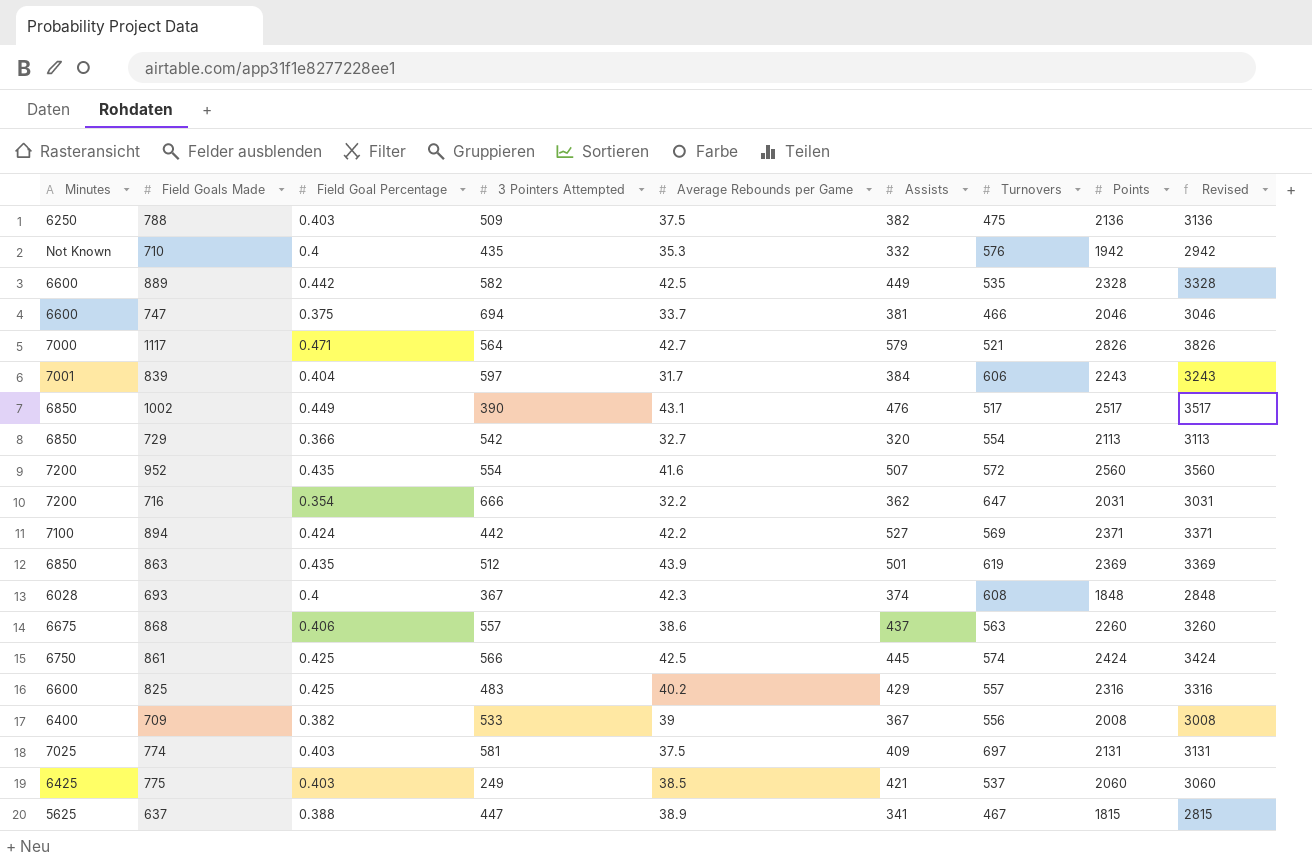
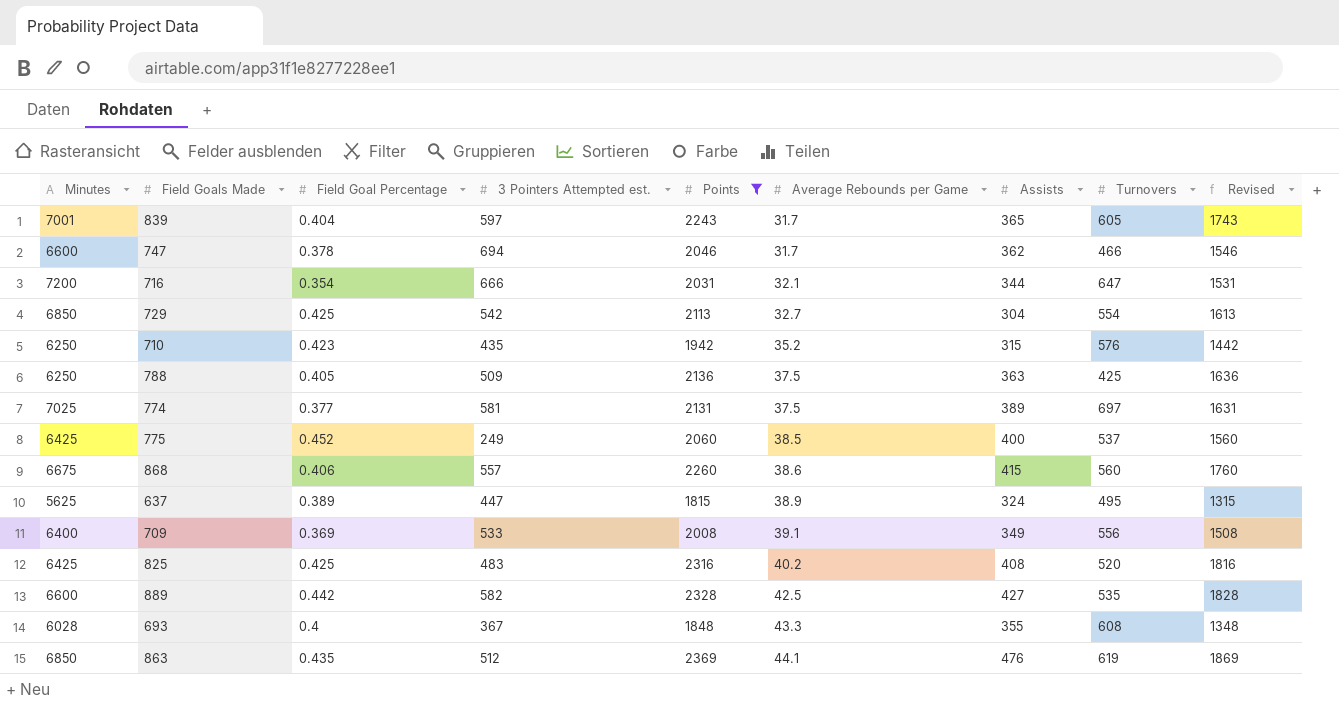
filter: none -> Points <= 2369
row order: none -> Average Rebounds per Game ascending
column name: 3 Pointers Attempted -> 3 Pointers Attempted est.
column Points | position: 8 -> 5
column Revised | formula: [Points] + 1000 -> [Points] - 500
839 | Assists: 384 -> 365
839 | Turnovers: 606 -> 605
747 | Field Goal Percentage: 0.375 -> 0.378
747 | Average Rebounds per Game: 33.7 -> 31.7
747 | Assists: 381 -> 362
716 | Average Rebounds per Game: 32.2 -> 32.1
716 | Assists: 362 -> 344
729 | Field Goal Percentage: 0.366 -> 0.425
729 | Assists: 320 -> 304
710 | Minutes: Not Known -> 6250
710 | Field Goal Percentage: 0.4 -> 0.423
710 | Average Rebounds per Game: 35.3 -> 35.2
710 | Assists: 332 -> 315
788 | Field Goal Percentage: 0.403 -> 0.405
788 | Assists: 382 -> 363
788 | Turnovers: 475 -> 425
774 | Field Goal Percentage: 0.403 -> 0.377
774 | Assists: 409 -> 389
775 | Field Goal Percentage: 0.403 -> 0.452
775 | Assists: 421 -> 400
868 | Assists: 437 -> 415
868 | Turnovers: 563 -> 560
637 | Field Goal Percentage: 0.388 -> 0.389
637 | Assists: 341 -> 324
637 | Turnovers: 467 -> 495
709 | Field Goal Percentage: 0.382 -> 0.369
709 | Average Rebounds per Game: 39 -> 39.1
709 | Assists: 367 -> 349
825 | Minutes: 6600 -> 6425
825 | Assists: 429 -> 408
825 | Turnovers: 557 -> 520
889 | Assists: 449 -> 427
693 | Average Rebounds per Game: 42.3 -> 43.3
693 | Assists: 374 -> 355
863 | Average Rebounds per Game: 43.9 -> 44.1
863 | Assists: 501 -> 476

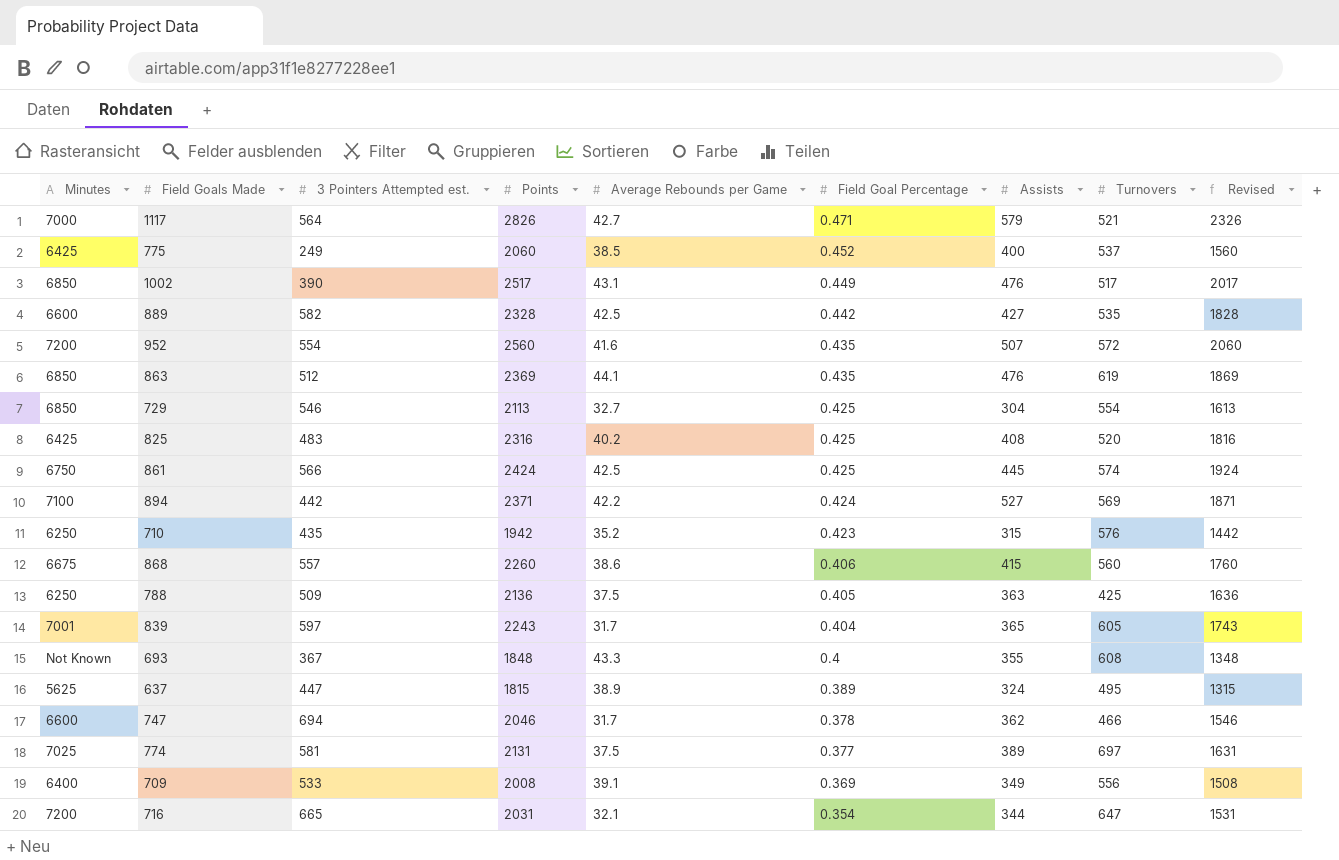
filter: Points <= 2369 -> none
row order: Average Rebounds per Game ascending -> Field Goal Percentage descending
column Field Goal Percentage | position: 3 -> 6
729 | 3 Pointers Attempted est.: 542 -> 546
693 | Minutes: 6028 -> Not Known
716 | 3 Pointers Attempted est.: 666 -> 665

